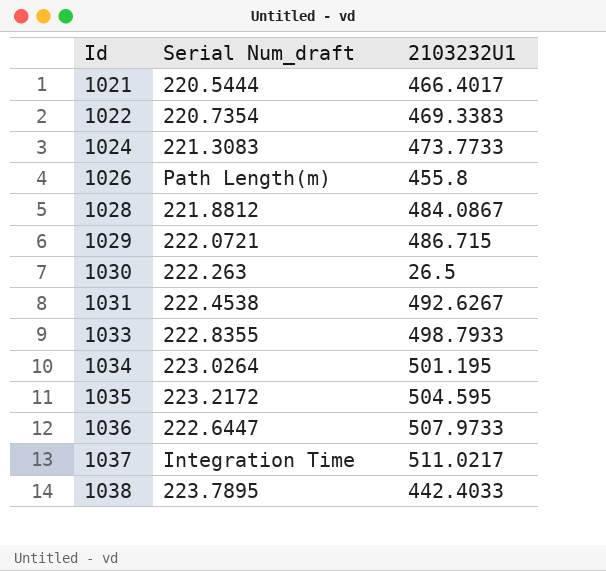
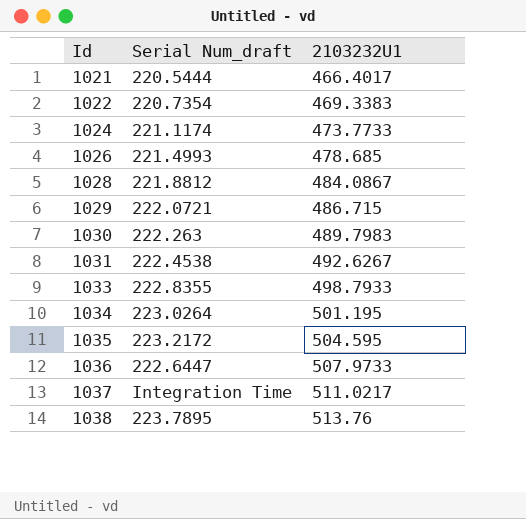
1024 | Serial Num_draft: 221.3083 -> 221.1174
1026 | Serial Num_draft: Path Length(m) -> 221.4993
1026 | 2103232U1: 455.8 -> 478.685
1030 | 2103232U1: 26.5 -> 489.7983
1038 | 2103232U1: 442.4033 -> 513.76

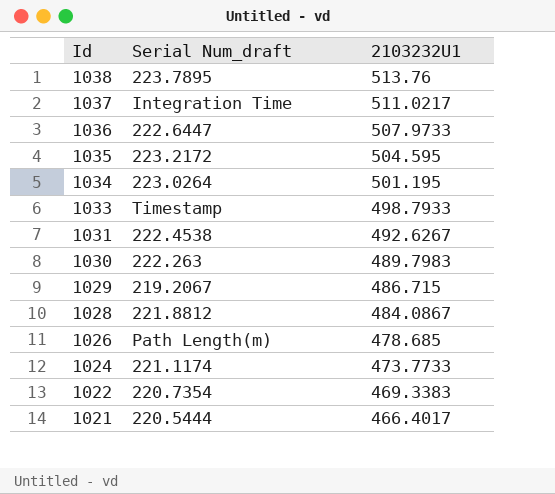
row order: Id ascending -> Id descending
1033 | Serial Num_draft: 222.8355 -> Timestamp
1029 | Serial Num_draft: 222.0721 -> 219.2067
1026 | Serial Num_draft: 221.4993 -> Path Length(m)

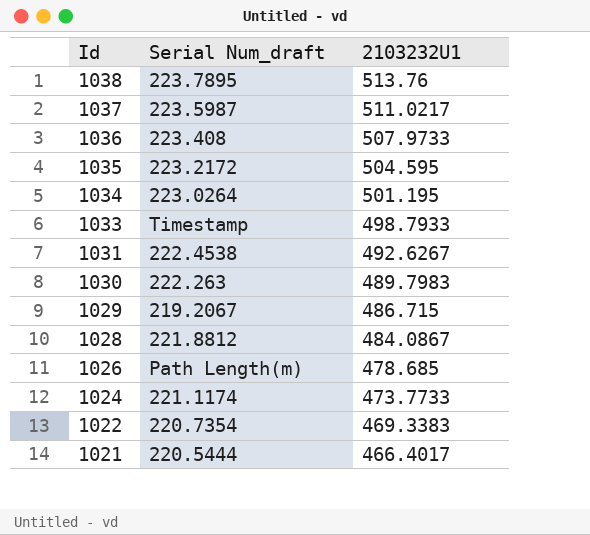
1037 | Serial Num_draft: Integration Time -> 223.5987
1036 | Serial Num_draft: 222.6447 -> 223.408

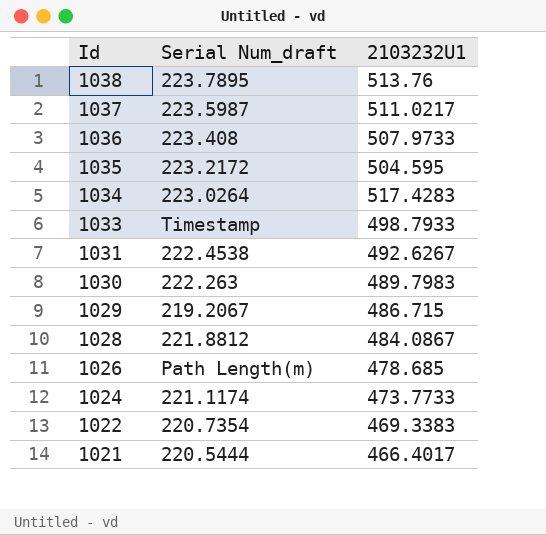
1034 | 2103232U1: 501.195 -> 517.4283

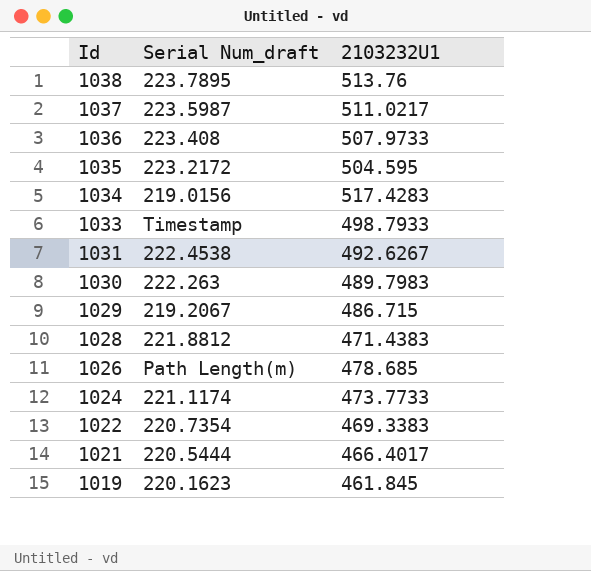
1034 | Serial Num_draft: 223.0264 -> 219.0156
1028 | 2103232U1: 484.0867 -> 471.4383
row 1019: none -> 220.1623 | 461.845

